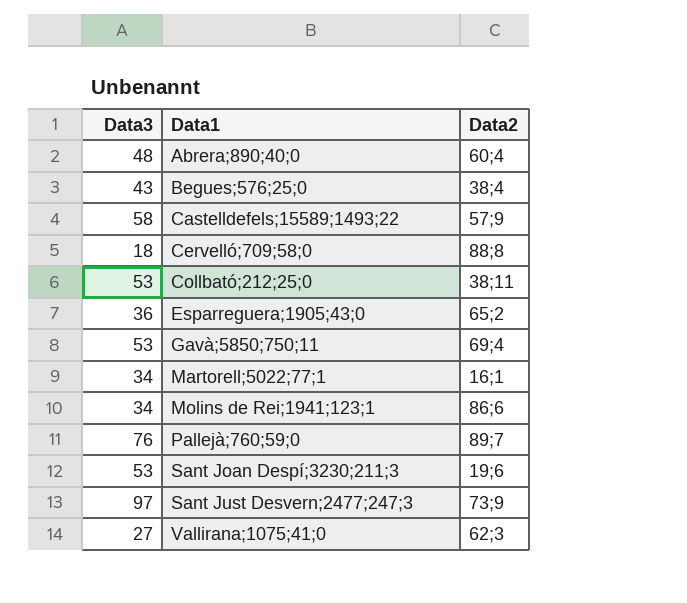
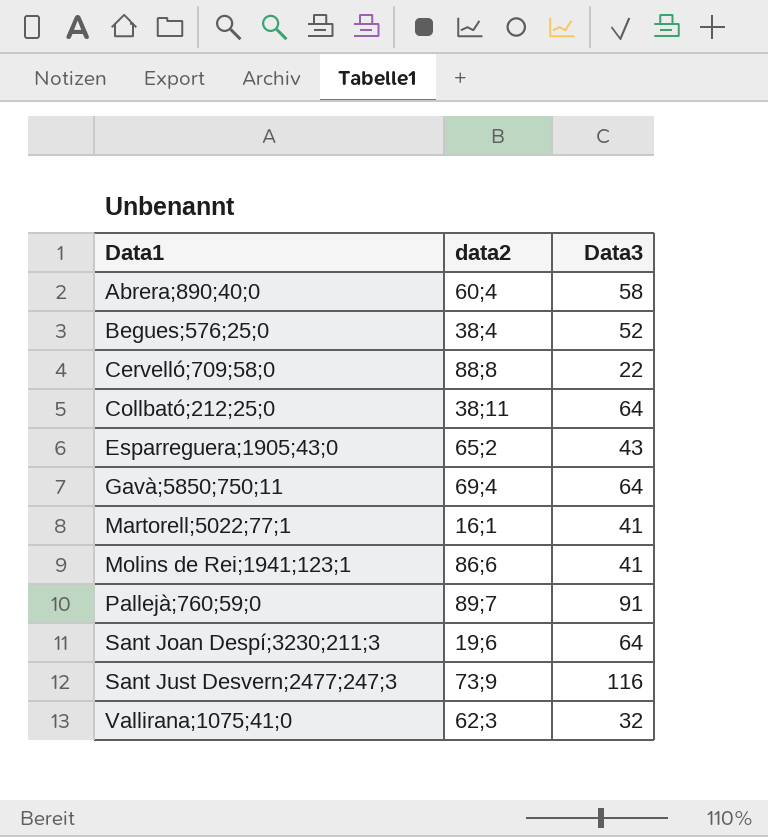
column name: Data2 -> data2
column Data3 | position: 1 -> 3
row Castelldefels;15589;1493;22: 58 | 57;9 -> none
Abrera;890;40;0 | Data3: 48 -> 58
Begues;576;25;0 | Data3: 43 -> 52
Cervelló;709;58;0 | Data3: 18 -> 22
Collbató;212;25;0 | Data3: 53 -> 64
Esparreguera;1905;43;0 | Data3: 36 -> 43
Gavà;5850;750;11 | Data3: 53 -> 64
Martorell;5022;77;1 | Data3: 34 -> 41
Molins de Rei;1941;123;1 | Data3: 34 -> 41
Pallejà;760;59;0 | Data3: 76 -> 91
Sant Joan Despí;3230;211;3 | Data3: 53 -> 64
Sant Just Desvern;2477;247;3 | Data3: 97 -> 116
Vallirana;1075;41;0 | Data3: 27 -> 32

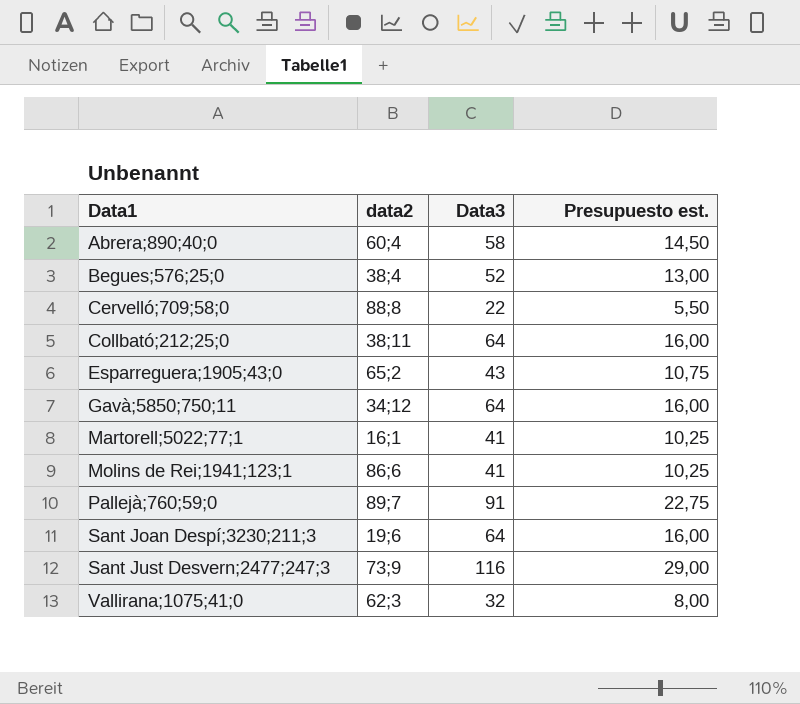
column Presupuesto est. | formula: none -> [Data3] * 0,25
Gavà;5850;750;11 | data2: 69;4 -> 34;12

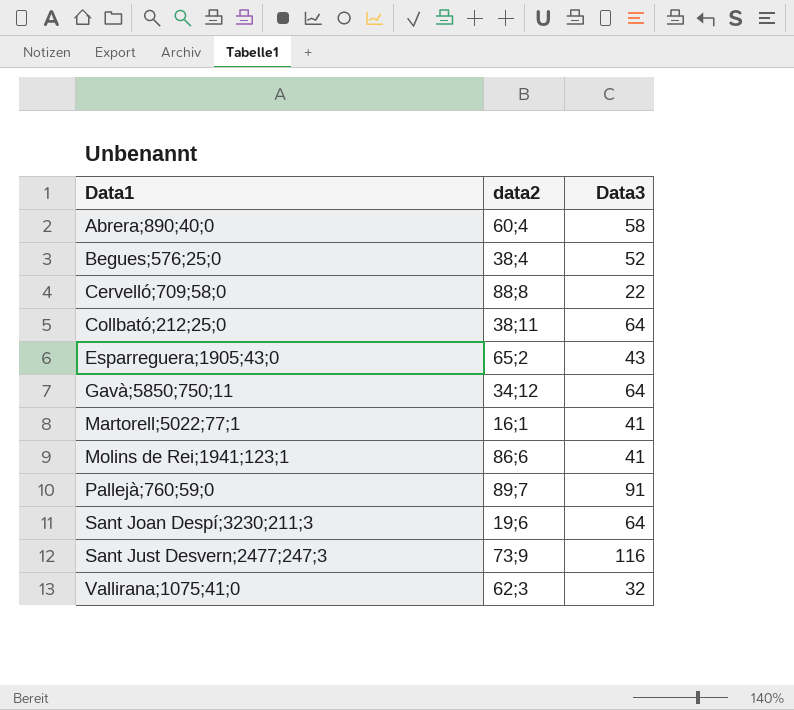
column Presupuesto est. | formula: [Data3] * 0,25 -> none

